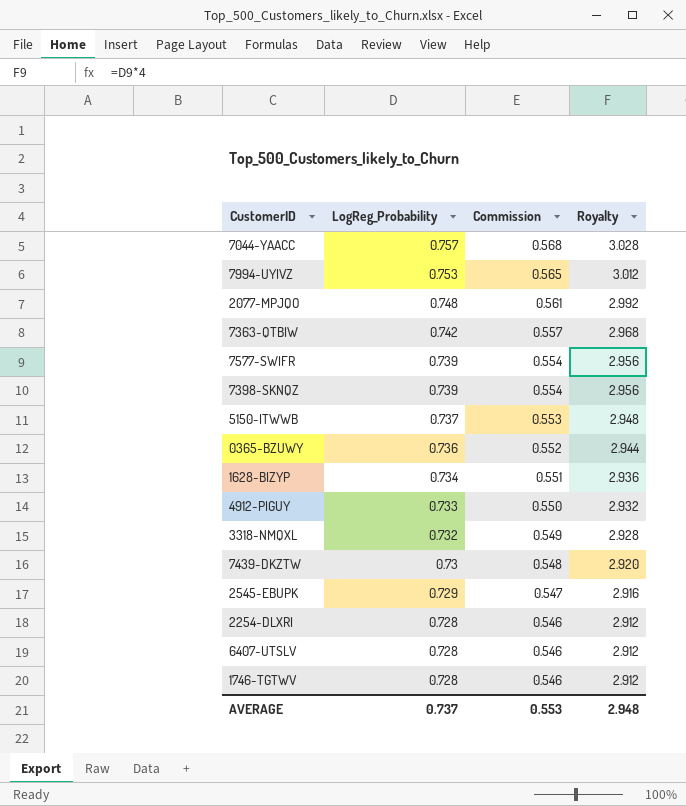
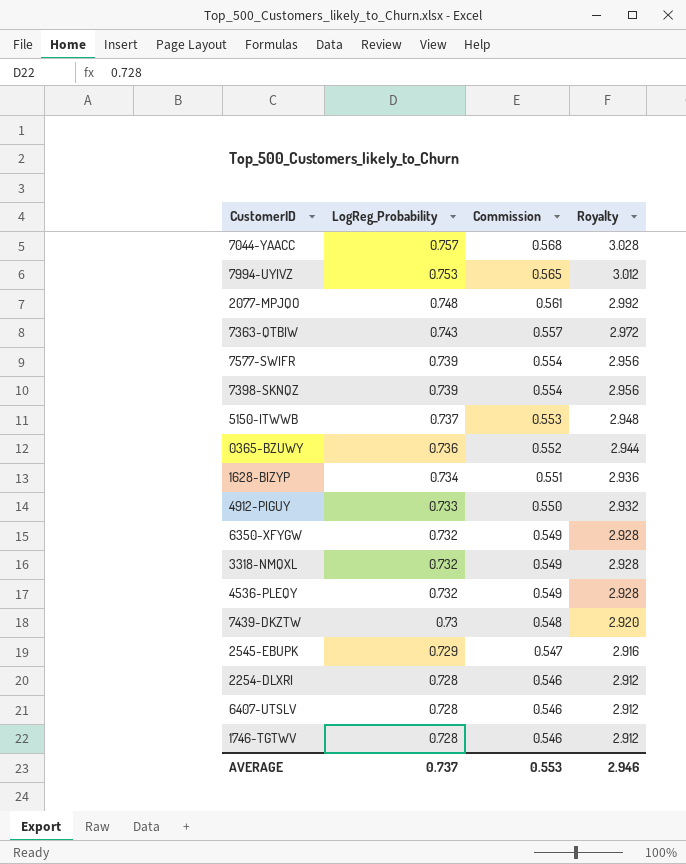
7363-QTBIW | LogReg_Probability: 0.742 -> 0.743
7363-QTBIW | Royalty: 2.968 -> 2.972
row 6350-XFYGW: none -> 0.732 | 0.549 | 2.928
row 4536-PLEQY: none -> 0.732 | 0.549 | 2.928
AVERAGE | Royalty: 2.948 -> 2.946

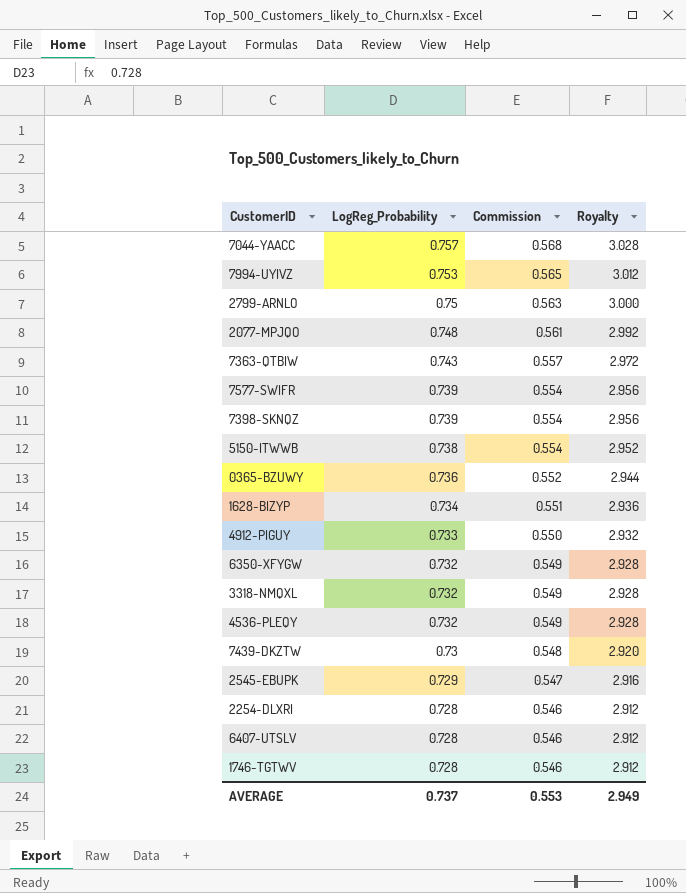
row 2799-ARNLO: none -> 0.75 | 0.563 | 3.000
5150-ITWWB | LogReg_Probability: 0.737 -> 0.738
5150-ITWWB | Commission: 0.553 -> 0.554
5150-ITWWB | Royalty: 2.948 -> 2.952
AVERAGE | Royalty: 2.946 -> 2.949

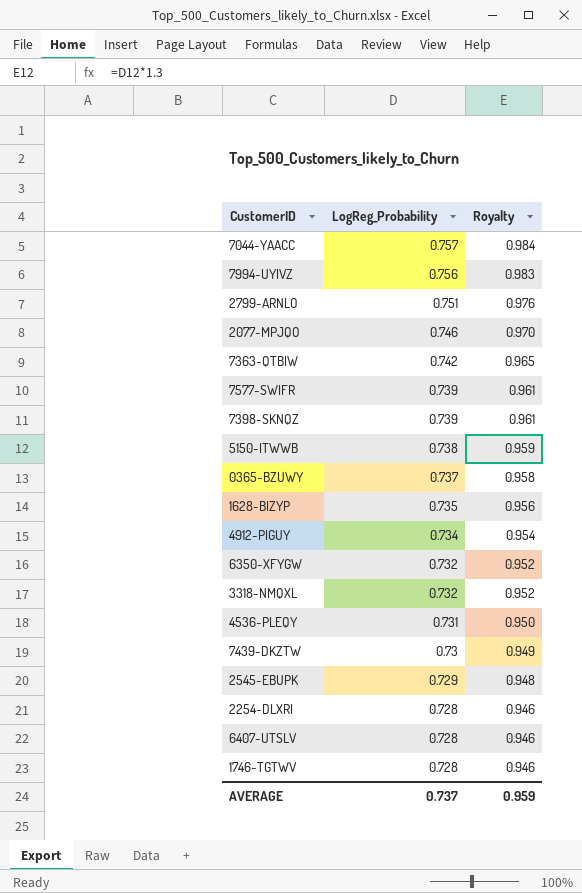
column Commission | formula: [LogReg_Probability] * 0.75 -> none
column Royalty | formula: [LogReg_Probability] * 4 -> [LogReg_Probability] * 1.3
7994-UYIVZ | LogReg_Probability: 0.753 -> 0.756
2799-ARNLO | LogReg_Probability: 0.75 -> 0.751
2077-MPJQO | LogReg_Probability: 0.748 -> 0.746
7363-QTBIW | LogReg_Probability: 0.743 -> 0.742
0365-BZUWY | LogReg_Probability: 0.736 -> 0.737
1628-BIZYP | LogReg_Probability: 0.734 -> 0.735
4912-PIGUY | LogReg_Probability: 0.733 -> 0.734
4536-PLEQY | LogReg_Probability: 0.732 -> 0.731
AVERAGE | Royalty: 2.949 -> 0.959

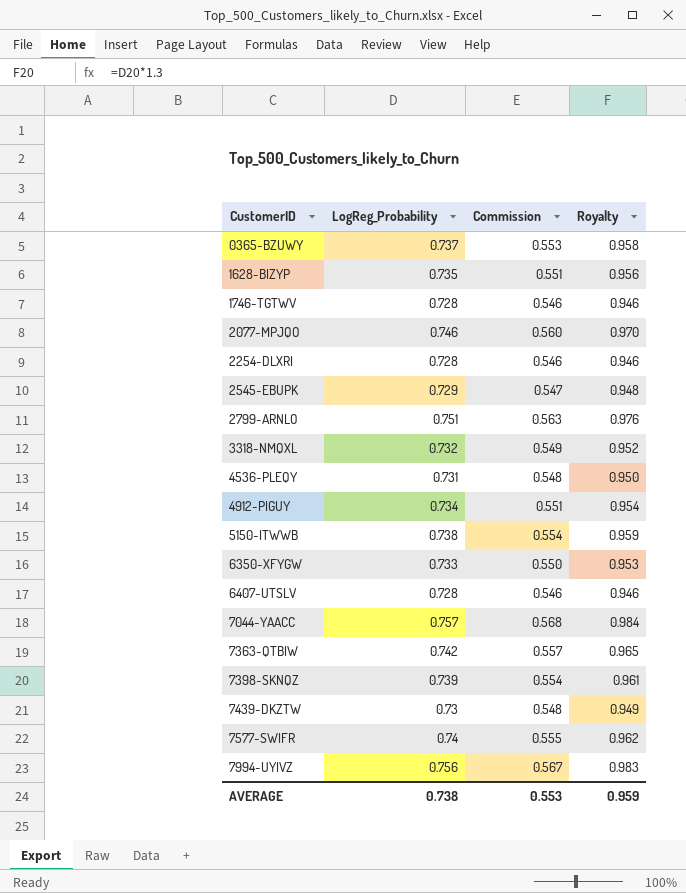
row order: LogReg_Probability descending -> CustomerID ascending
column Commission | formula: none -> [LogReg_Probability] * 0.75
6350-XFYGW | LogReg_Probability: 0.732 -> 0.733
6350-XFYGW | Royalty: 0.952 -> 0.953
7577-SWIFR | LogReg_Probability: 0.739 -> 0.74
7577-SWIFR | Royalty: 0.961 -> 0.962
AVERAGE | LogReg_Probability: 0.737 -> 0.738

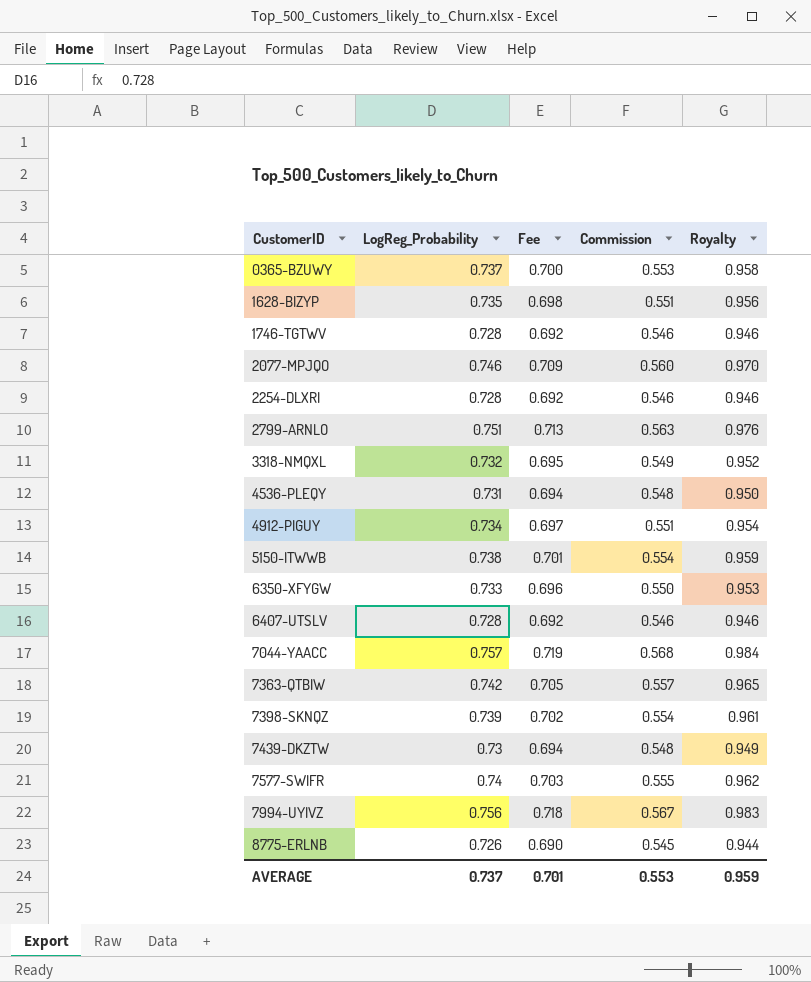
column Fee | formula: none -> [LogReg_Probability] * 0.95
row 2545-EBUPK: 0.729 | 0.547 | 0.948 -> none
row 8775-ERLNB: none -> 0.726 | 0.690 | 0.545 | 0.944
AVERAGE | LogReg_Probability: 0.738 -> 0.737

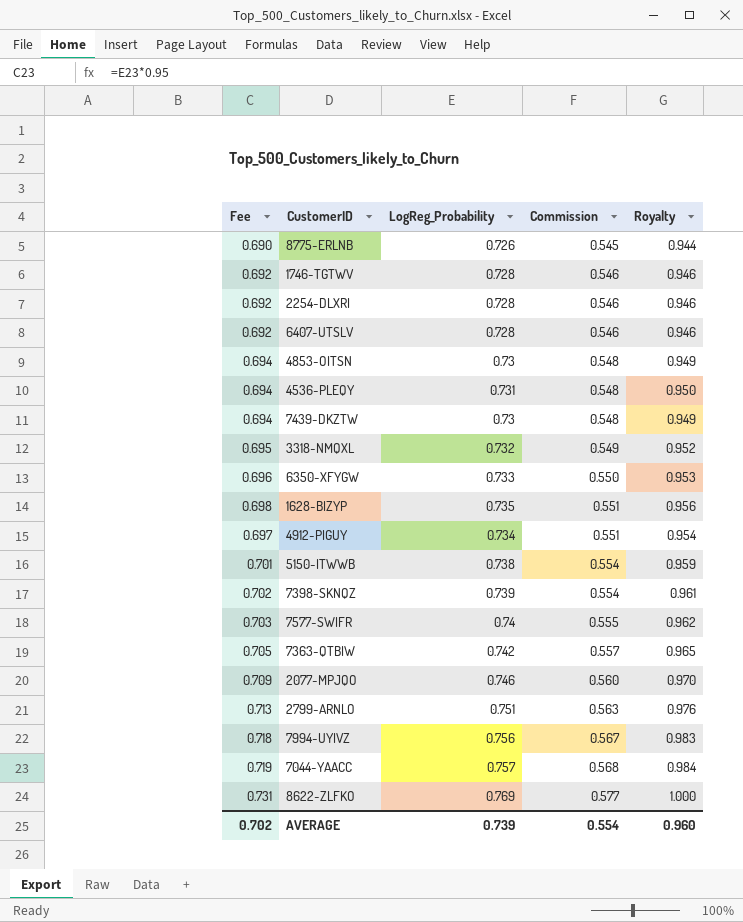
row order: CustomerID ascending -> Commission ascending
column Fee | position: 3 -> 1
row 0365-BZUWY: 0.737 | 0.700 | 0.553 | 0.958 -> none
row 4853-OITSN: none -> 0.694 | 0.73 | 0.548 | 0.949
row 8622-ZLFKO: none -> 0.731 | 0.769 | 0.577 | 1.000
AVERAGE | Fee: 0.701 -> 0.702
AVERAGE | LogReg_Probability: 0.737 -> 0.739
AVERAGE | Commission: 0.553 -> 0.554
AVERAGE | Royalty: 0.959 -> 0.960

